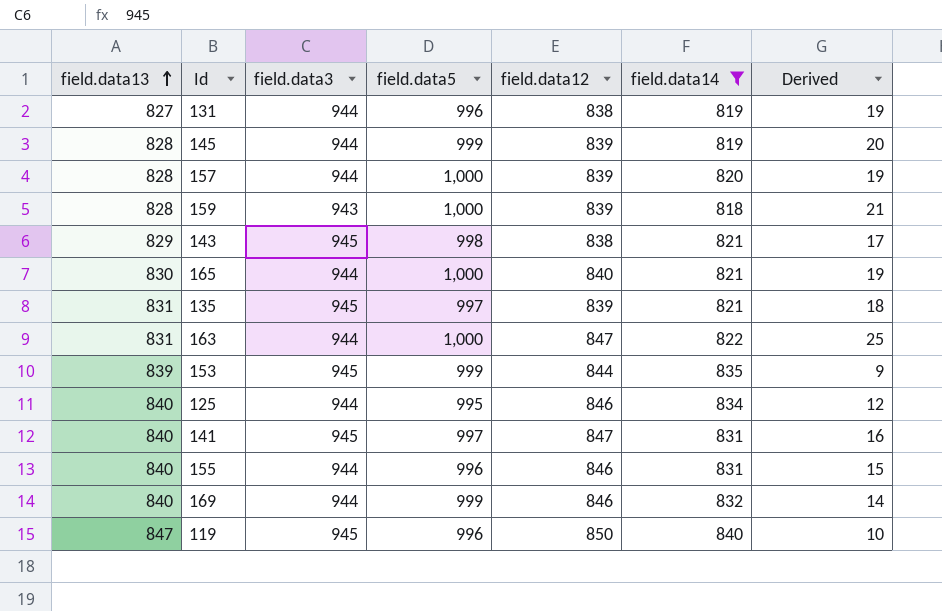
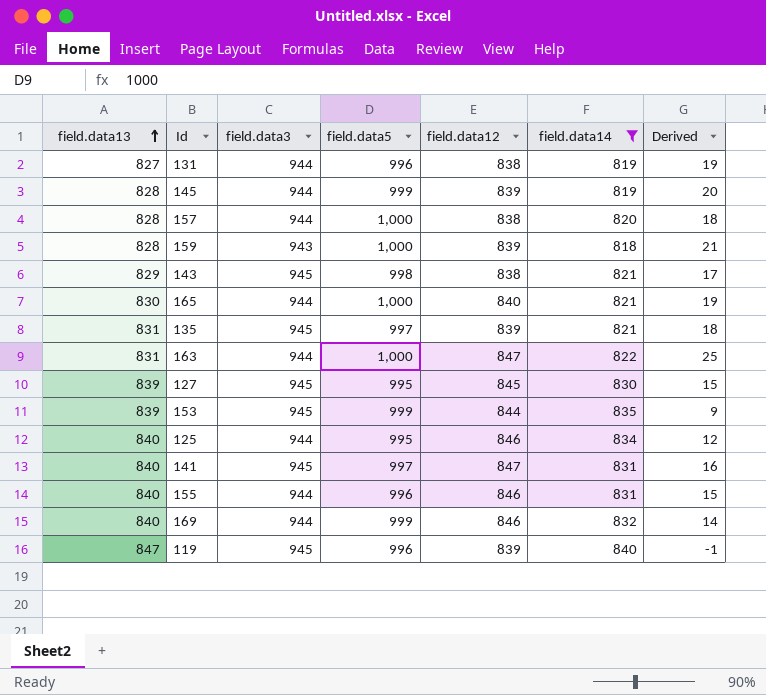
157 | field.data12: 839 -> 838
157 | Derived: 19 -> 18
row 127: none -> 839 | 945 | 995 | 845 | 830 | 15
119 | field.data12: 850 -> 839
119 | Derived: 10 -> -1

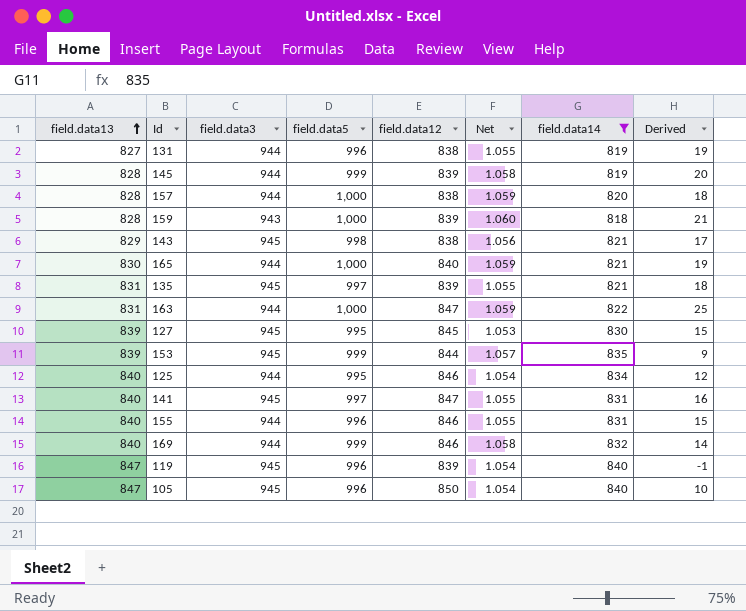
column Net | formula: none -> [field.data5] / [field.data3]
row 105: none -> 847 | 945 | 996 | 850 | 1.054 | 840 | 10

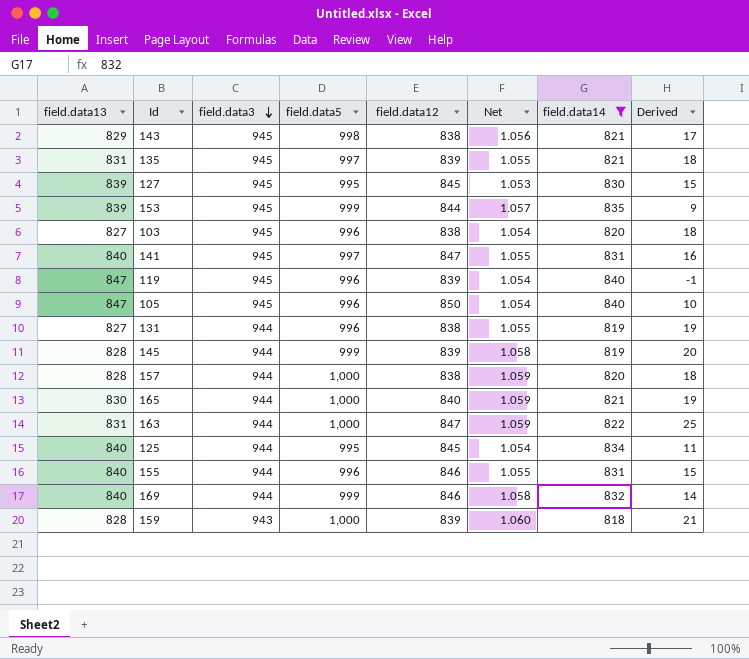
row order: field.data13 ascending -> field.data3 descending
row 103: none -> 827 | 945 | 996 | 838 | 1.054 | 820 | 18
125 | field.data12: 846 -> 845
125 | Derived: 12 -> 11

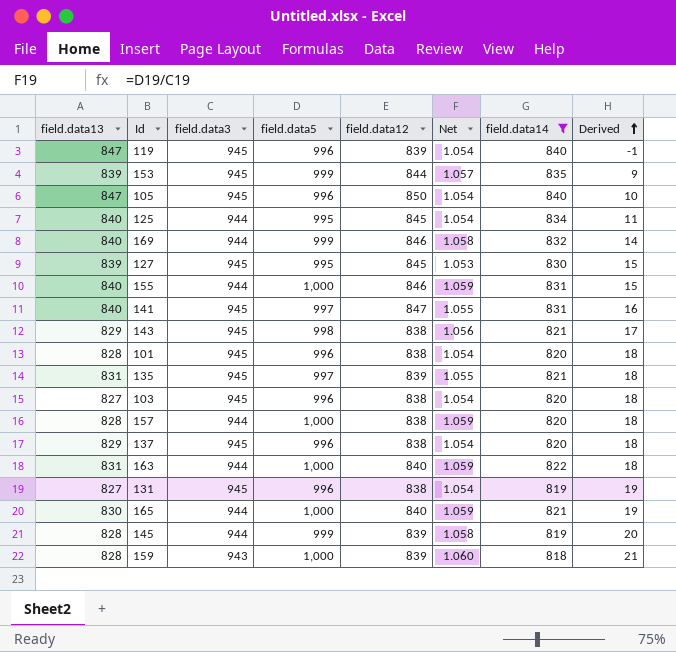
row order: field.data3 descending -> Derived ascending
155 | field.data5: 996 -> 1,000
155 | Net: 1.055 -> 1.059
row 101: none -> 828 | 945 | 996 | 838 | 1.054 | 820 | 18
row 137: none -> 829 | 945 | 996 | 838 | 1.054 | 820 | 18
163 | field.data12: 847 -> 840
163 | Derived: 25 -> 18
131 | field.data3: 944 -> 945
131 | Net: 1.055 -> 1.054

